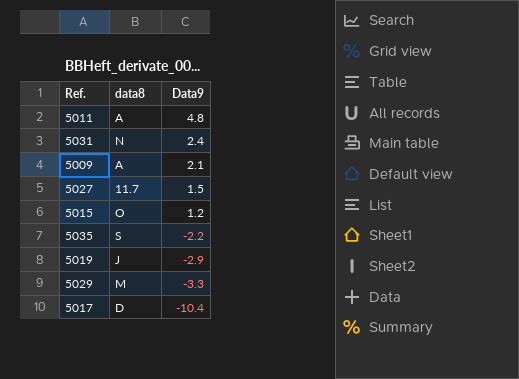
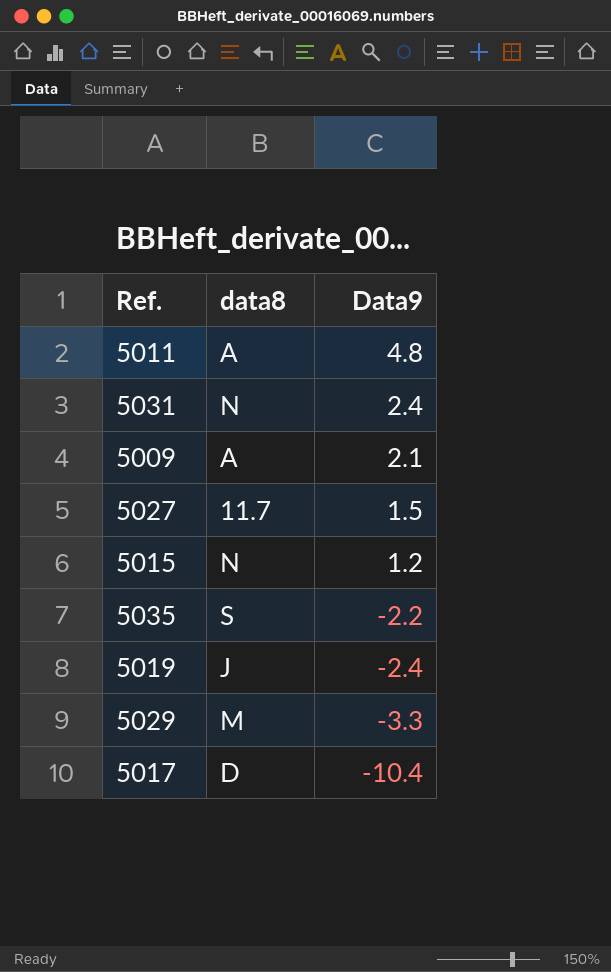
5015 | data8: O -> N
5019 | Data9: -2.9 -> -2.4

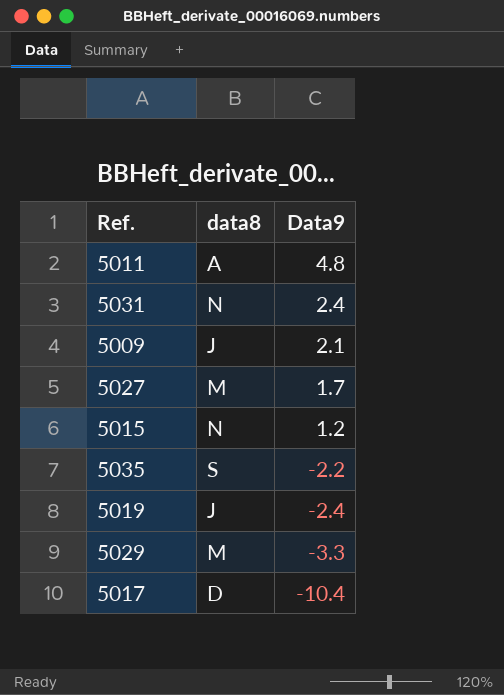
5009 | data8: A -> J
5027 | data8: 11.7 -> M
5027 | Data9: 1.5 -> 1.7

